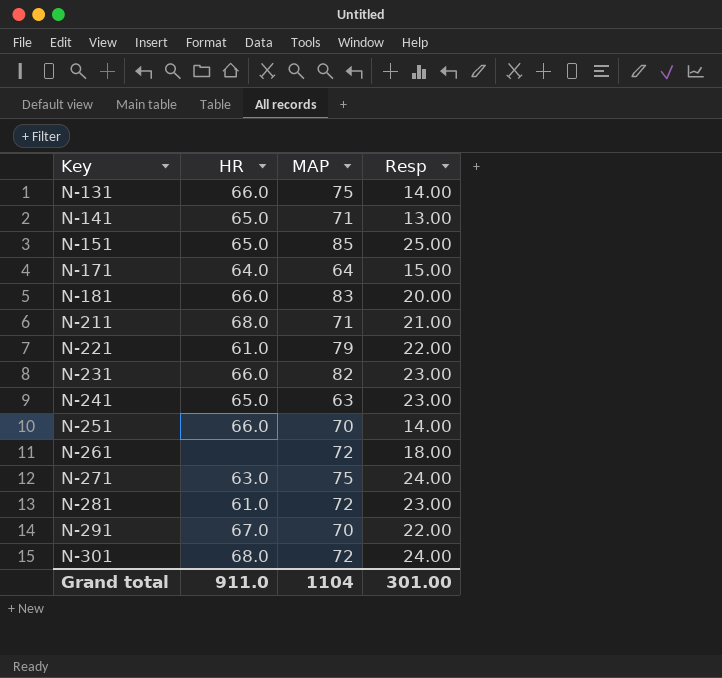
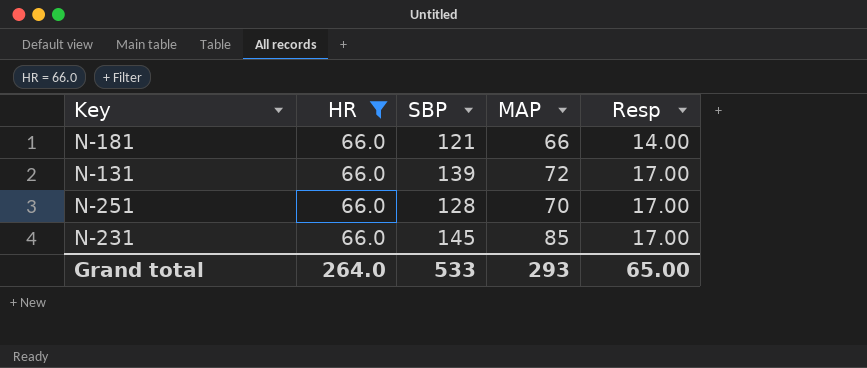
filter: none -> HR = 66.0
row order: Key ascending -> Resp ascending
column SBP | position: none -> 3
N-181 | MAP: 83 -> 66
N-181 | Resp: 20.00 -> 14.00
N-131 | MAP: 75 -> 72
N-131 | Resp: 14.00 -> 17.00
N-251 | Resp: 14.00 -> 17.00
N-231 | MAP: 82 -> 85
N-231 | Resp: 23.00 -> 17.00
Grand total | HR: 911.0 -> 264.0
Grand total | MAP: 1104 -> 293
Grand total | Resp: 301.00 -> 65.00

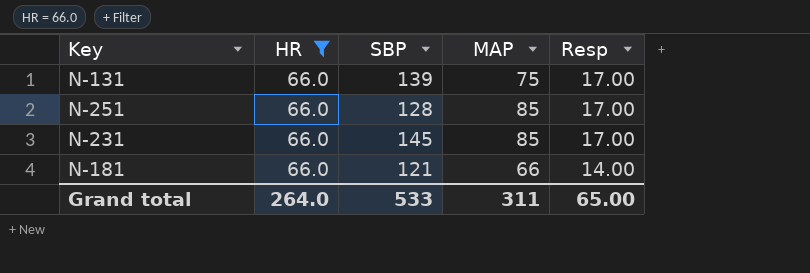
row order: Resp ascending -> Resp descending
N-131 | MAP: 72 -> 75
N-251 | MAP: 70 -> 85
Grand total | MAP: 293 -> 311

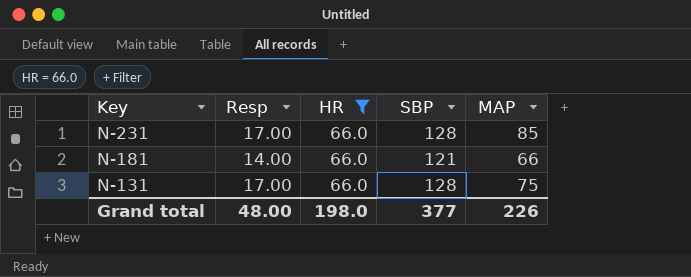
row order: Resp descending -> Key descending
column Resp | position: 5 -> 2
row N-251: 66.0 | 128 | 85 | 17.00 -> none
N-231 | SBP: 145 -> 128
N-131 | SBP: 139 -> 128
Grand total | Resp: 65.00 -> 48.00
Grand total | HR: 264.0 -> 198.0
Grand total | SBP: 533 -> 377
Grand total | MAP: 311 -> 226

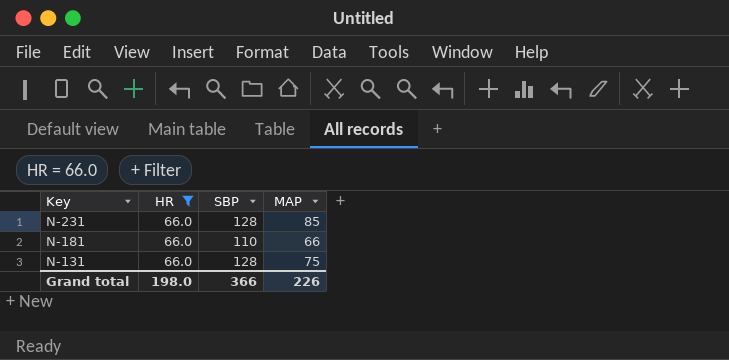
column Resp | position: 2 -> none
N-181 | SBP: 121 -> 110
Grand total | SBP: 377 -> 366

